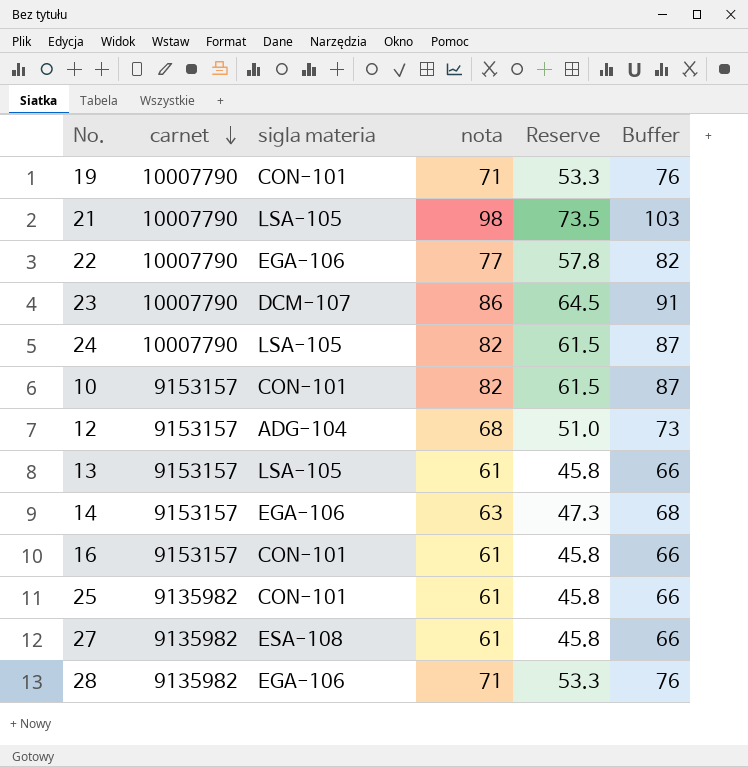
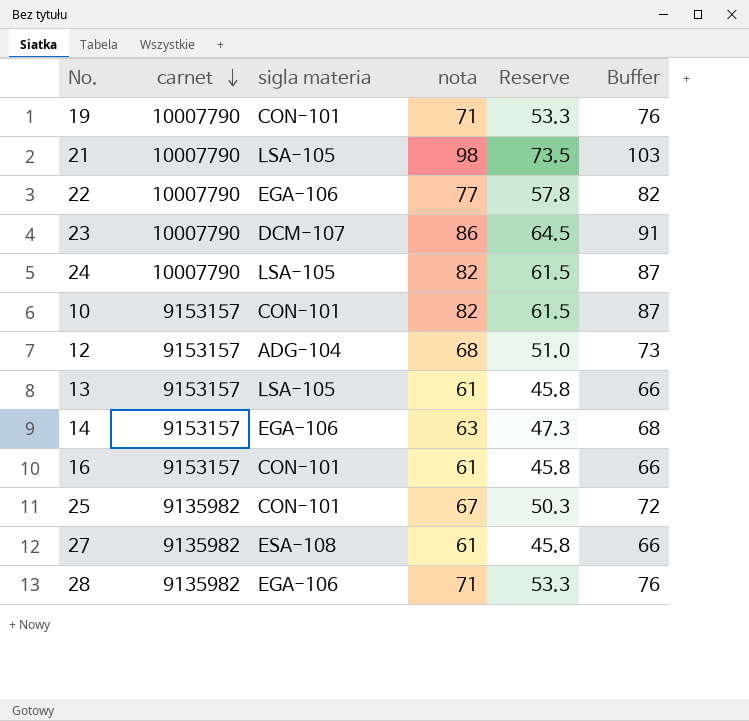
25 | nota: 61 -> 67
25 | Reserve: 45.8 -> 50.3
25 | Buffer: 66 -> 72

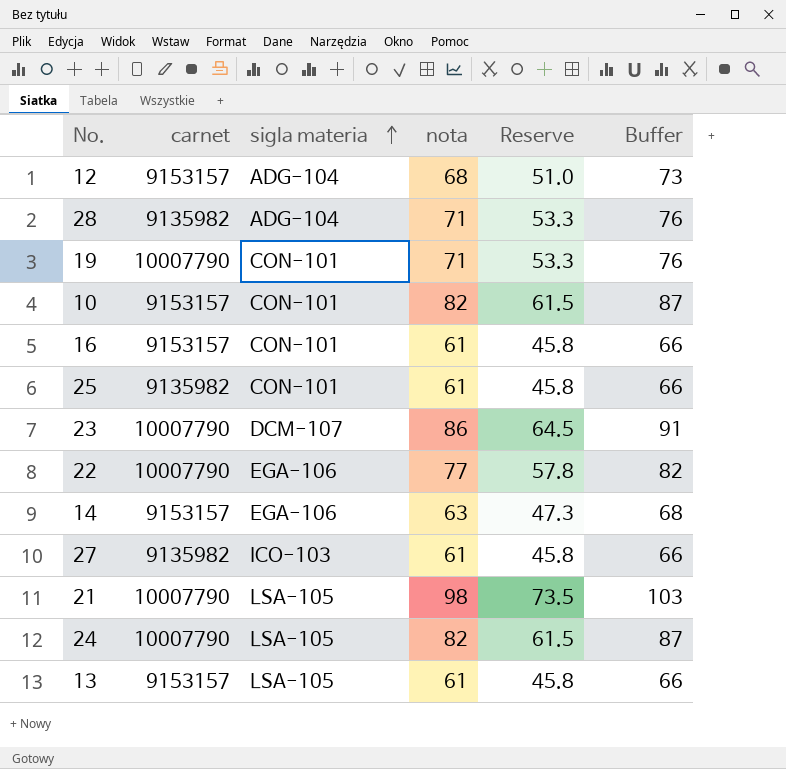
row order: carnet descending -> sigla materia ascending
28 | sigla materia: EGA-106 -> ADG-104
25 | nota: 67 -> 61
25 | Reserve: 50.3 -> 45.8
25 | Buffer: 72 -> 66
27 | sigla materia: ESA-108 -> ICO-103

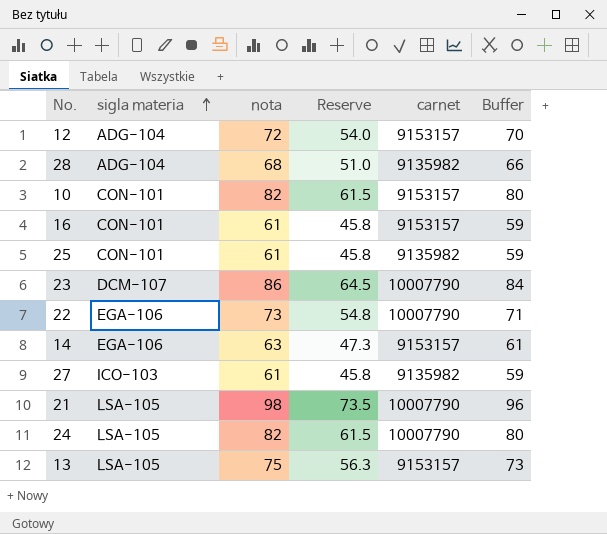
column carnet | position: 2 -> 5
column Buffer | formula: [nota] + 5 -> [nota] - 2
row 19: 10007790 | CON-101 | 71 | 53.3 | 76 -> none
12 | nota: 68 -> 72
12 | Reserve: 51.0 -> 54.0
28 | nota: 71 -> 68
28 | Reserve: 53.3 -> 51.0
22 | nota: 77 -> 73
22 | Reserve: 57.8 -> 54.8
13 | nota: 61 -> 75
13 | Reserve: 45.8 -> 56.3

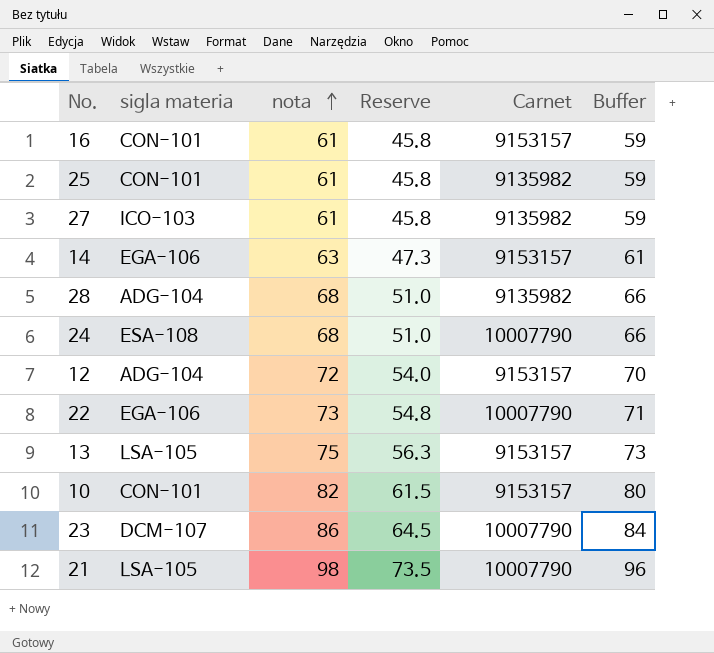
row order: sigla materia ascending -> nota ascending
column name: carnet -> Carnet
24 | sigla materia: LSA-105 -> ESA-108
24 | nota: 82 -> 68
24 | Reserve: 61.5 -> 51.0
24 | Buffer: 80 -> 66

